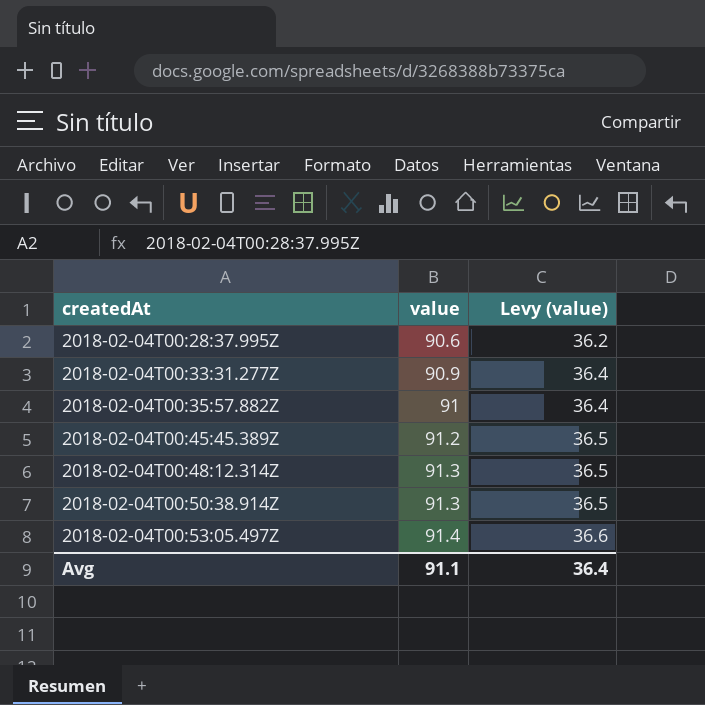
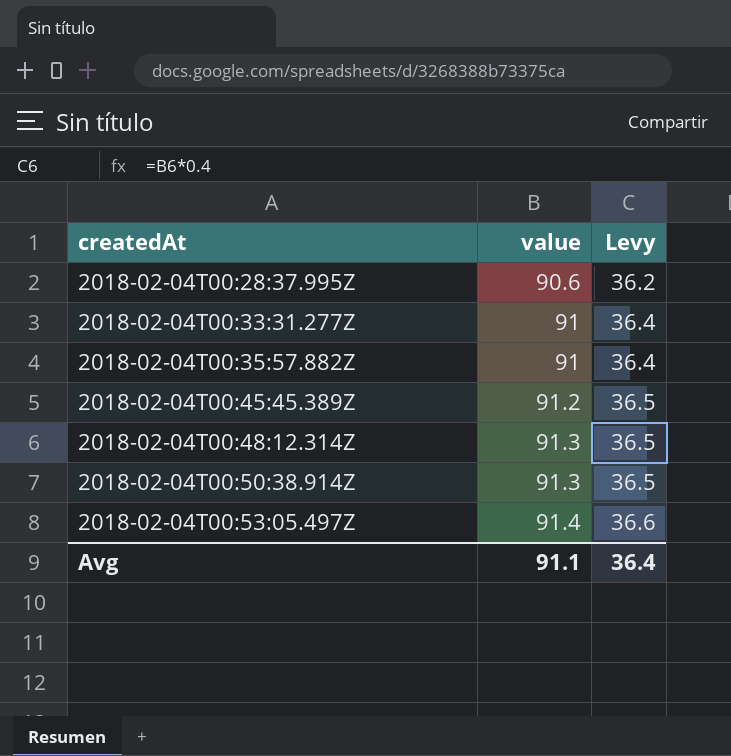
column name: Levy (value) -> Levy
2018-02-04T00:33:31.277Z | value: 90.9 -> 91

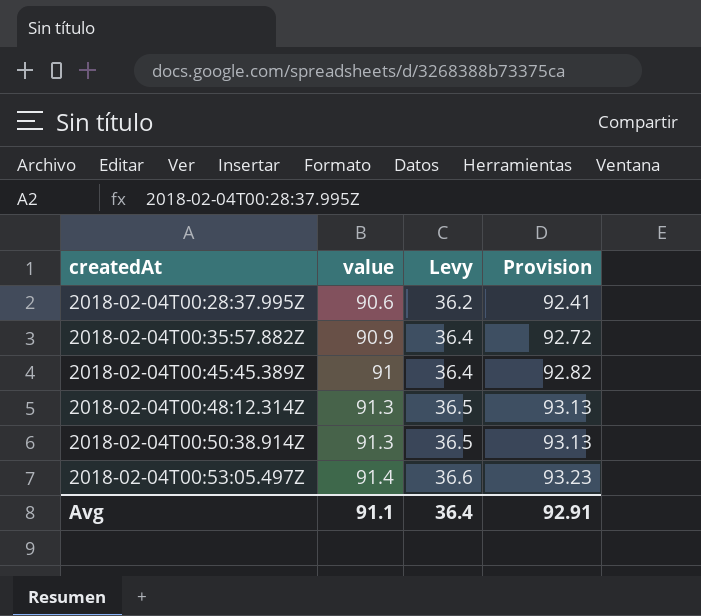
column Provision | formula: none -> [value] * 1.02
row 2018-02-04T00:33:31.277Z: 91 | 36.4 -> none
2018-02-04T00:35:57.882Z | value: 91 -> 90.9
2018-02-04T00:45:45.389Z | value: 91.2 -> 91
2018-02-04T00:45:45.389Z | Levy: 36.5 -> 36.4

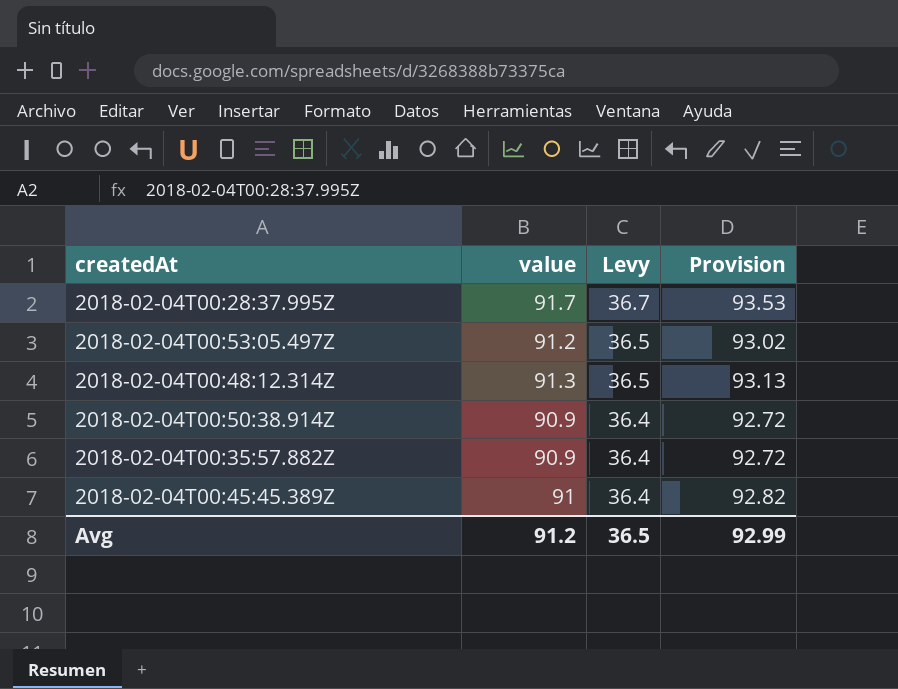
row order: createdAt ascending -> Levy descending
2018-02-04T00:28:37.995Z | value: 90.6 -> 91.7
2018-02-04T00:28:37.995Z | Levy: 36.2 -> 36.7
2018-02-04T00:28:37.995Z | Provision: 92.41 -> 93.53
2018-02-04T00:53:05.497Z | value: 91.4 -> 91.2
2018-02-04T00:53:05.497Z | Levy: 36.6 -> 36.5
2018-02-04T00:53:05.497Z | Provision: 93.23 -> 93.02
2018-02-04T00:50:38.914Z | value: 91.3 -> 90.9
2018-02-04T00:50:38.914Z | Levy: 36.5 -> 36.4
2018-02-04T00:50:38.914Z | Provision: 93.13 -> 92.72
Avg | value: 91.1 -> 91.2
Avg | Levy: 36.4 -> 36.5
Avg | Provision: 92.91 -> 92.99

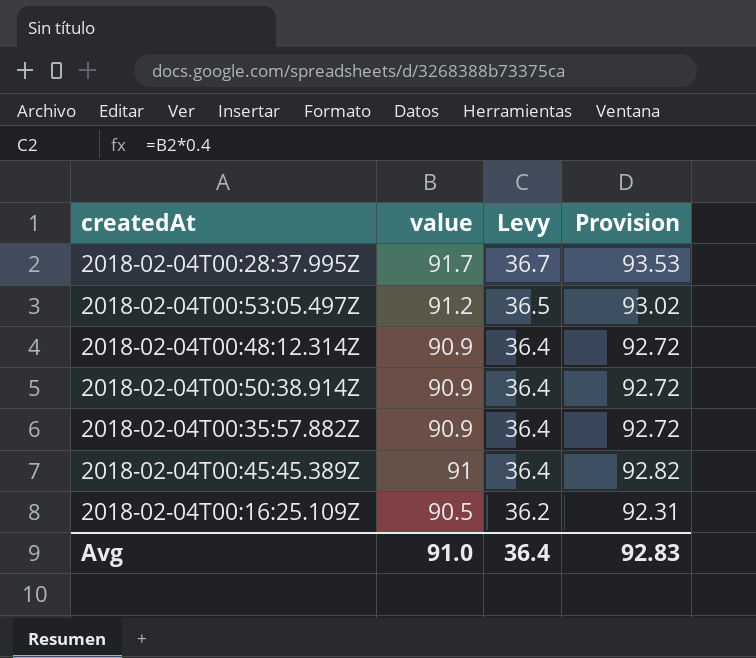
2018-02-04T00:48:12.314Z | value: 91.3 -> 90.9
2018-02-04T00:48:12.314Z | Levy: 36.5 -> 36.4
2018-02-04T00:48:12.314Z | Provision: 93.13 -> 92.72
row 2018-02-04T00:16:25.109Z: none -> 90.5 | 36.2 | 92.31
Avg | value: 91.2 -> 91.0
Avg | Levy: 36.5 -> 36.4
Avg | Provision: 92.99 -> 92.83

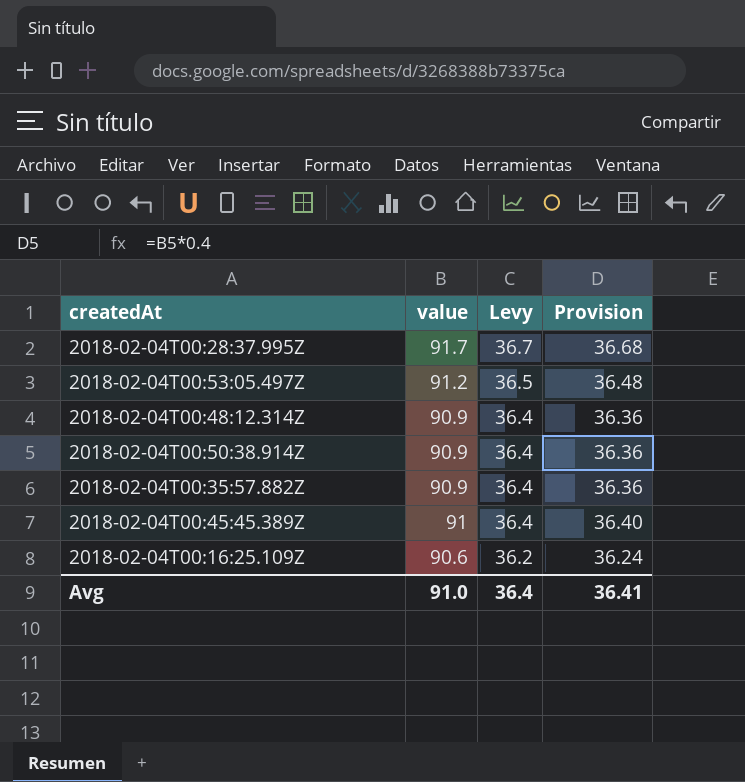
column Provision | formula: [value] * 1.02 -> [value] * 0.4
2018-02-04T00:16:25.109Z | value: 90.5 -> 90.6
Avg | Provision: 92.83 -> 36.41

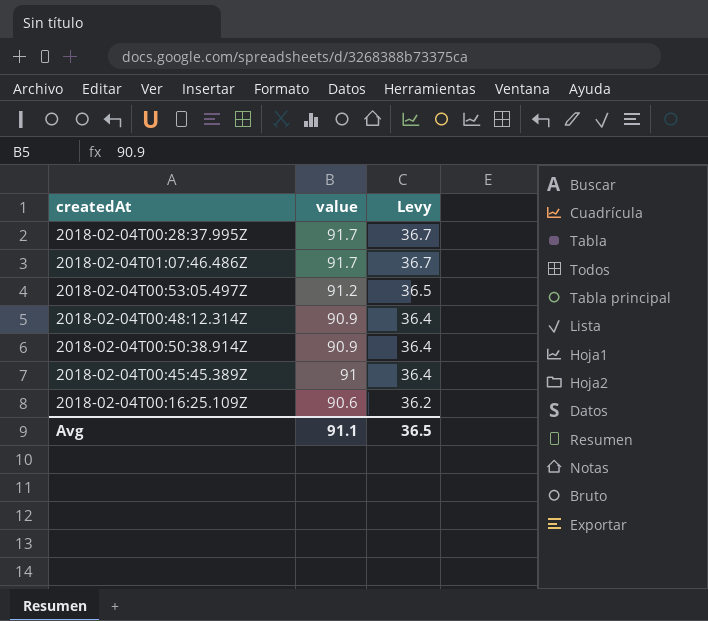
column Provision | formula: [value] * 0.4 -> none
row 2018-02-04T00:35:57.882Z: 90.9 | 36.4 | 36.36 -> none
row 2018-02-04T01:07:46.486Z: none -> 91.7 | 36.7
Avg | value: 91.0 -> 91.1
Avg | Levy: 36.4 -> 36.5

